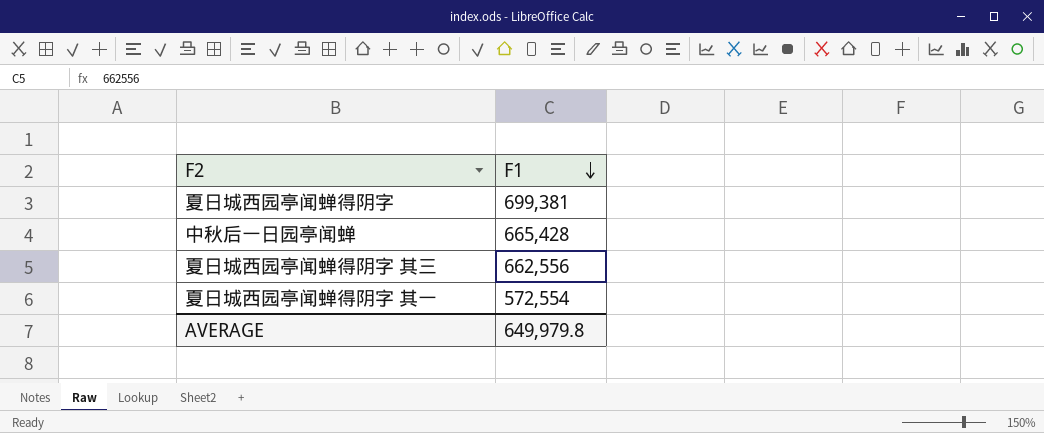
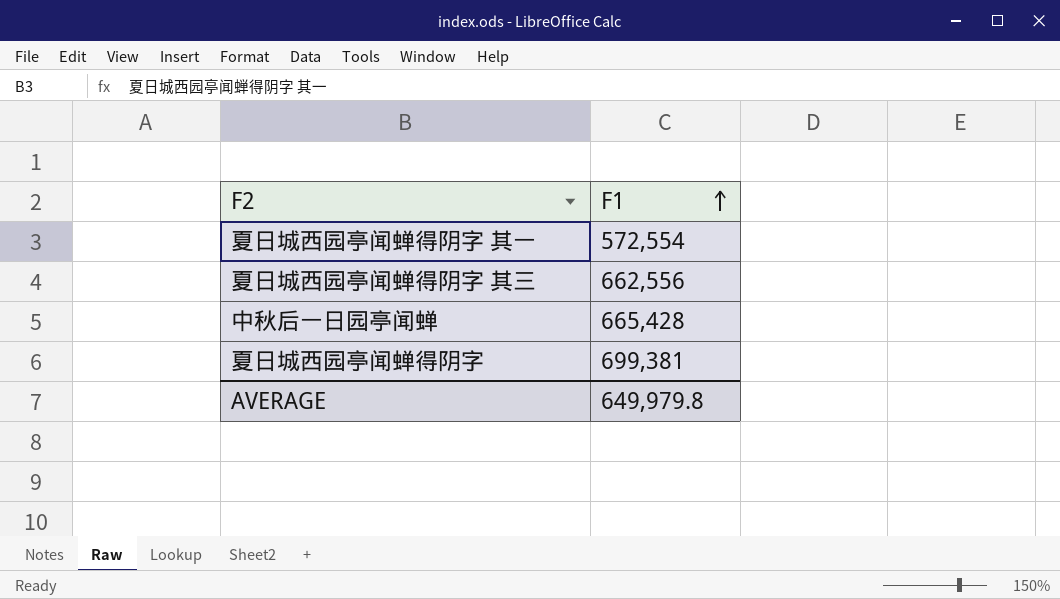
row order: F1 descending -> F1 ascending

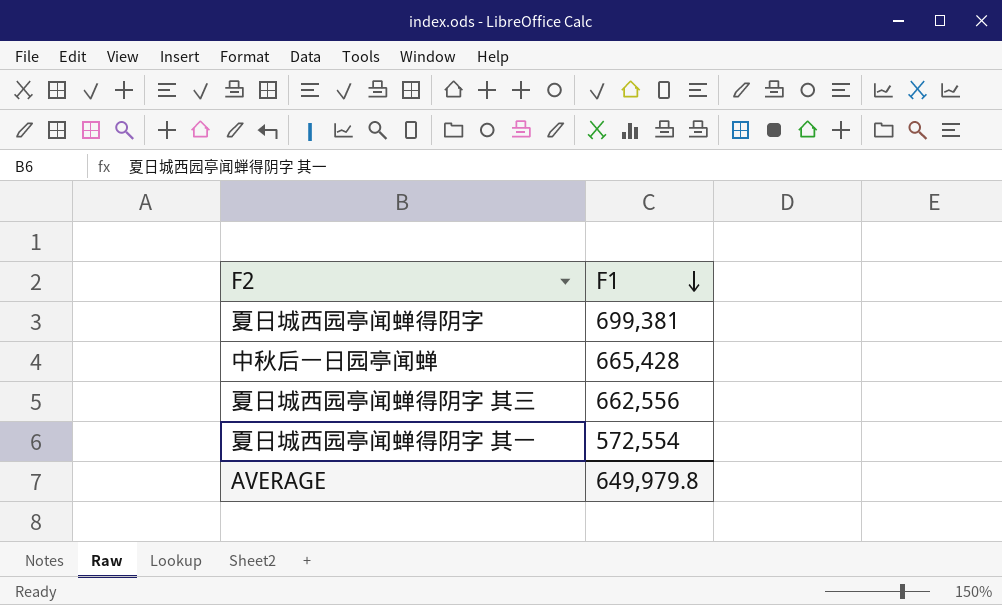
row order: F1 ascending -> F1 descending

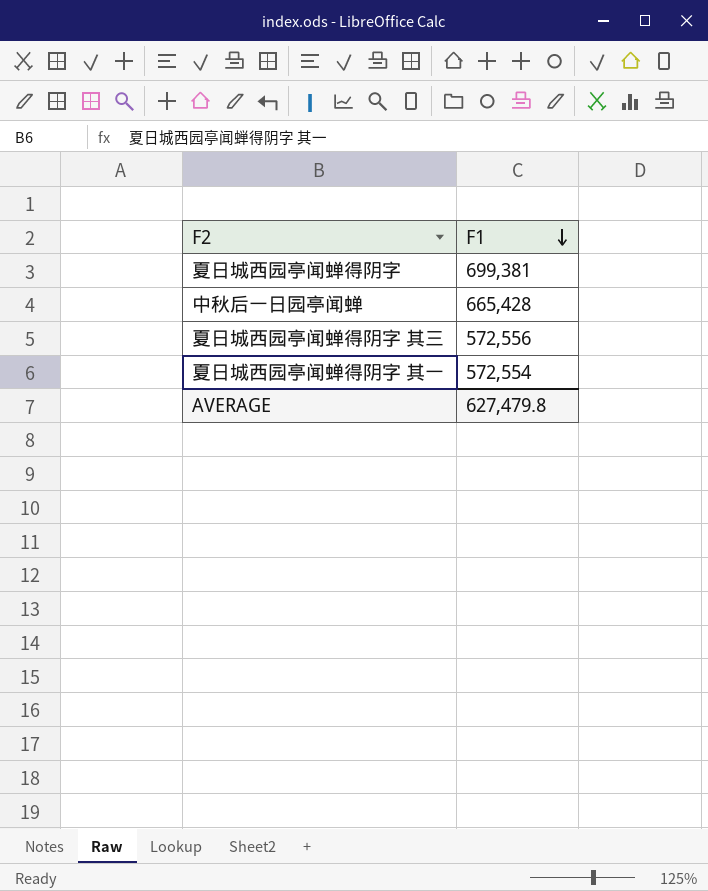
夏日城西园亭闻蝉得阴字 其三 | F1: 662,556 -> 572,556
AVERAGE | F1: 649,979.8 -> 627,479.8

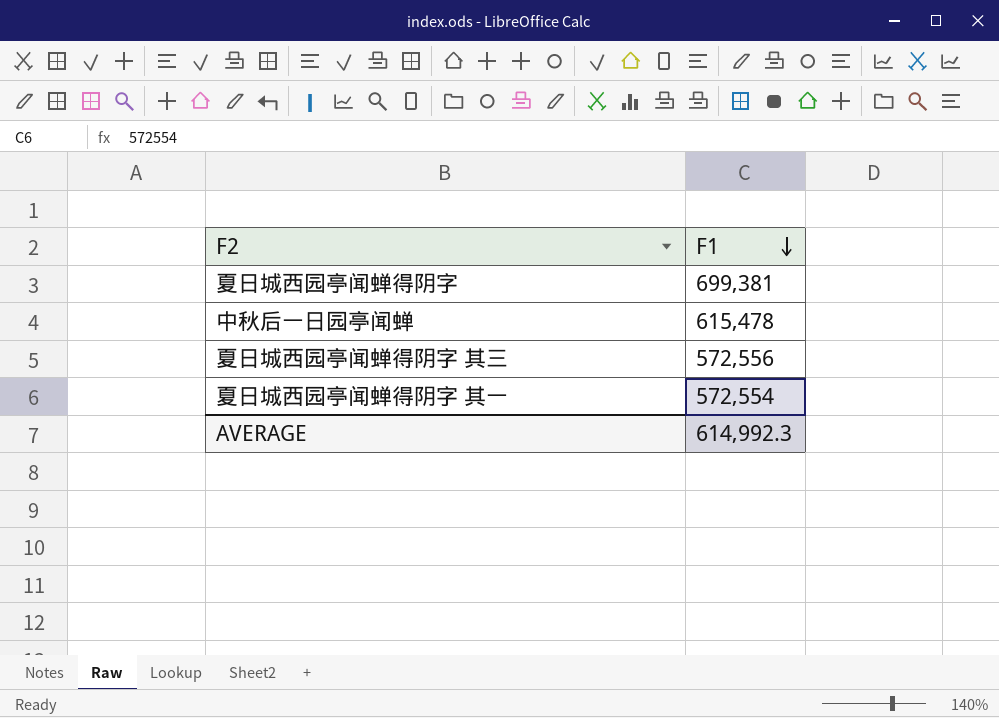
中秋后一日园亭闻蝉 | F1: 665,428 -> 615,478
AVERAGE | F1: 627,479.8 -> 614,992.3

